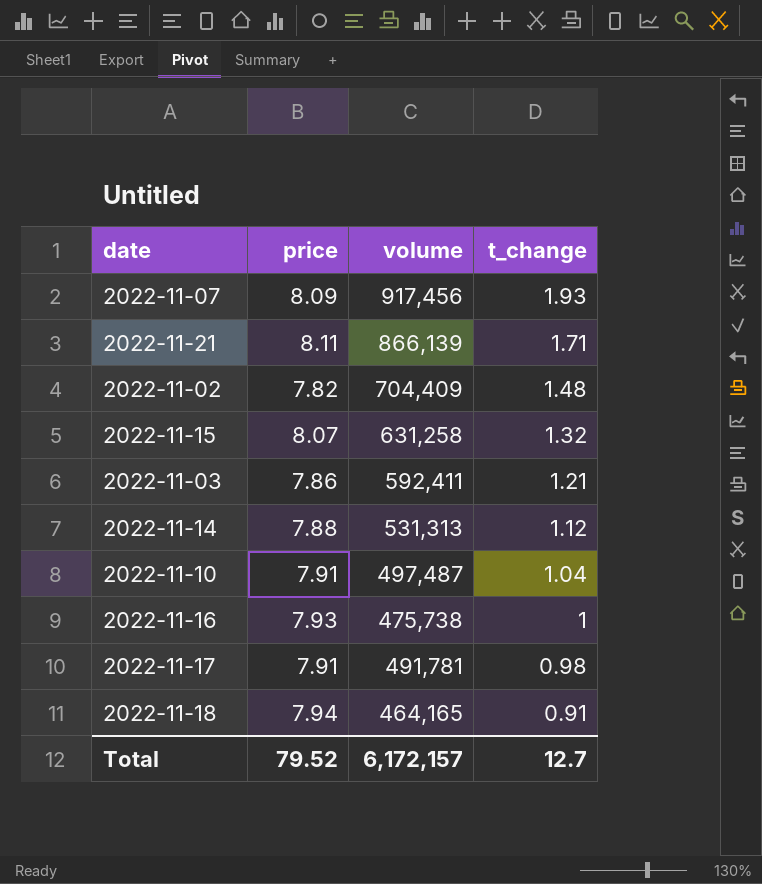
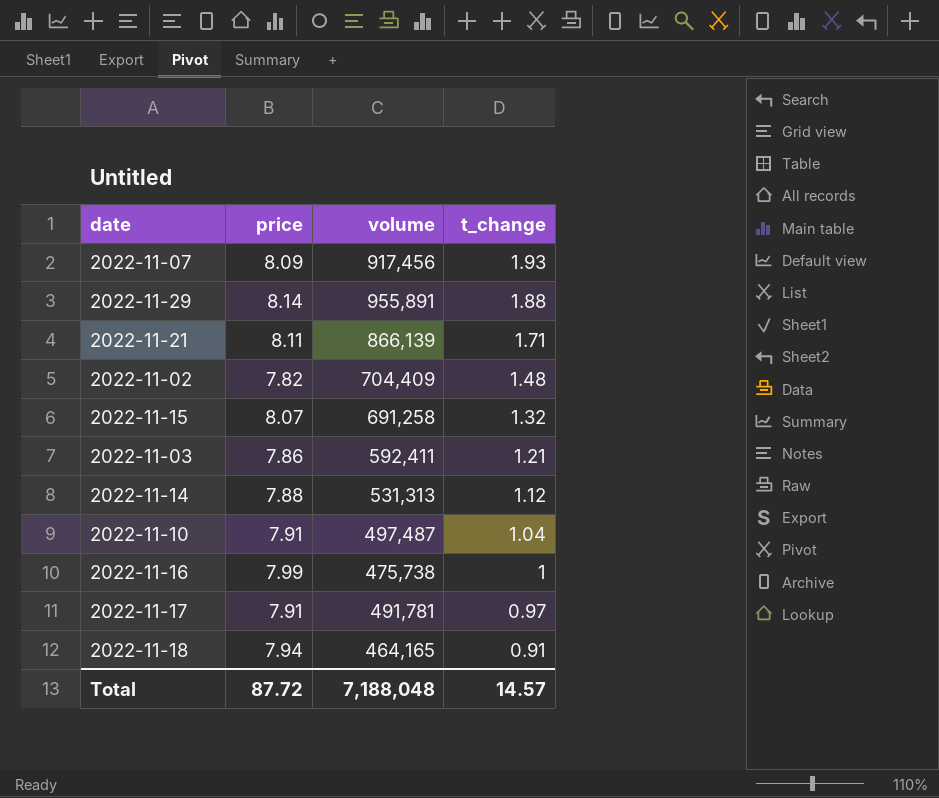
row 2022-11-29: none -> 8.14 | 955,891 | 1.88
2022-11-15 | volume: 631,258 -> 691,258
2022-11-16 | price: 7.93 -> 7.99
2022-11-17 | t_change: 0.98 -> 0.97
Total | price: 79.52 -> 87.72
Total | volume: 6,172,157 -> 7,188,048
Total | t_change: 12.7 -> 14.57

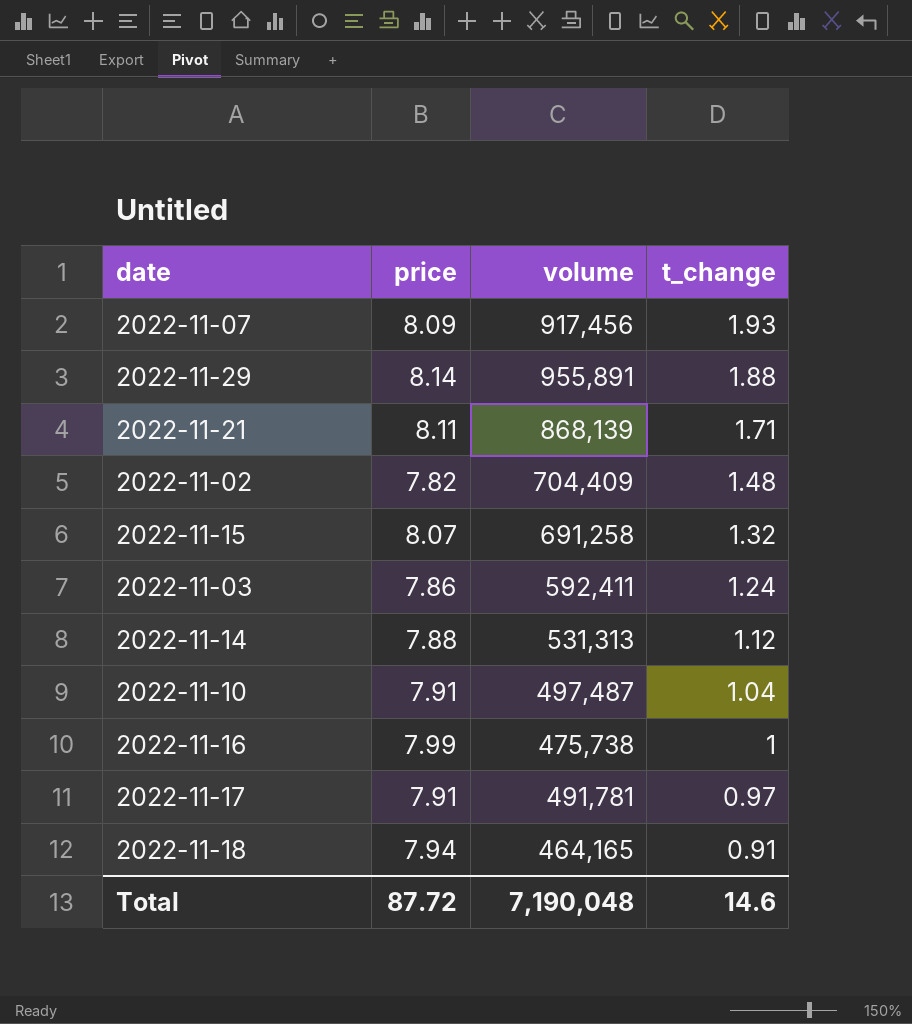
2022-11-21 | volume: 866,139 -> 868,139
2022-11-03 | t_change: 1.21 -> 1.24
Total | volume: 7,188,048 -> 7,190,048
Total | t_change: 14.57 -> 14.6

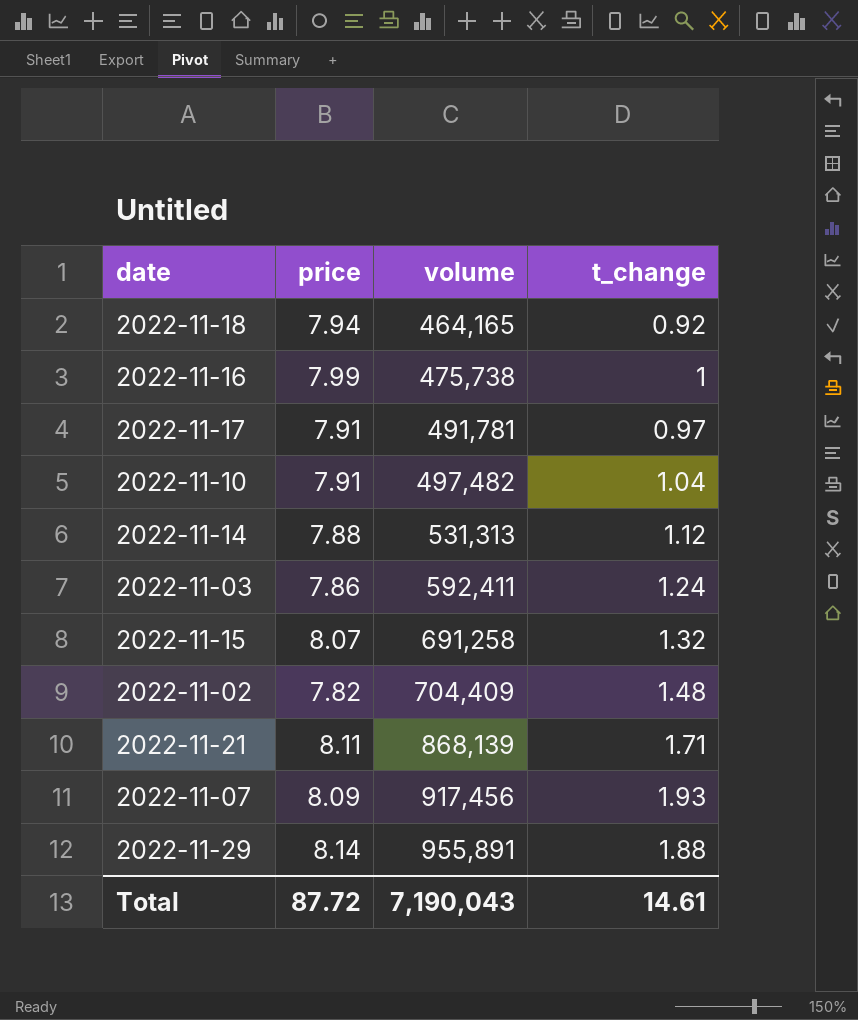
row order: t_change descending -> volume ascending
2022-11-18 | t_change: 0.91 -> 0.92
2022-11-10 | volume: 497,487 -> 497,482
Total | volume: 7,190,048 -> 7,190,043
Total | t_change: 14.6 -> 14.61

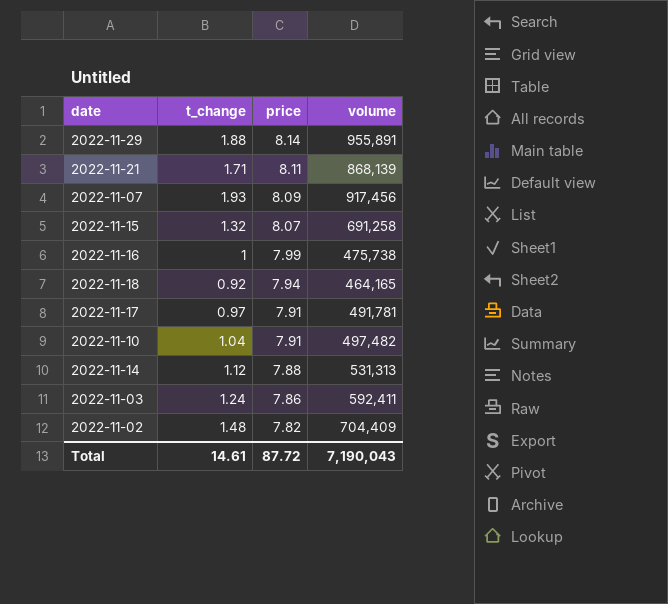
row order: volume ascending -> price descending
column t_change | position: 4 -> 2

